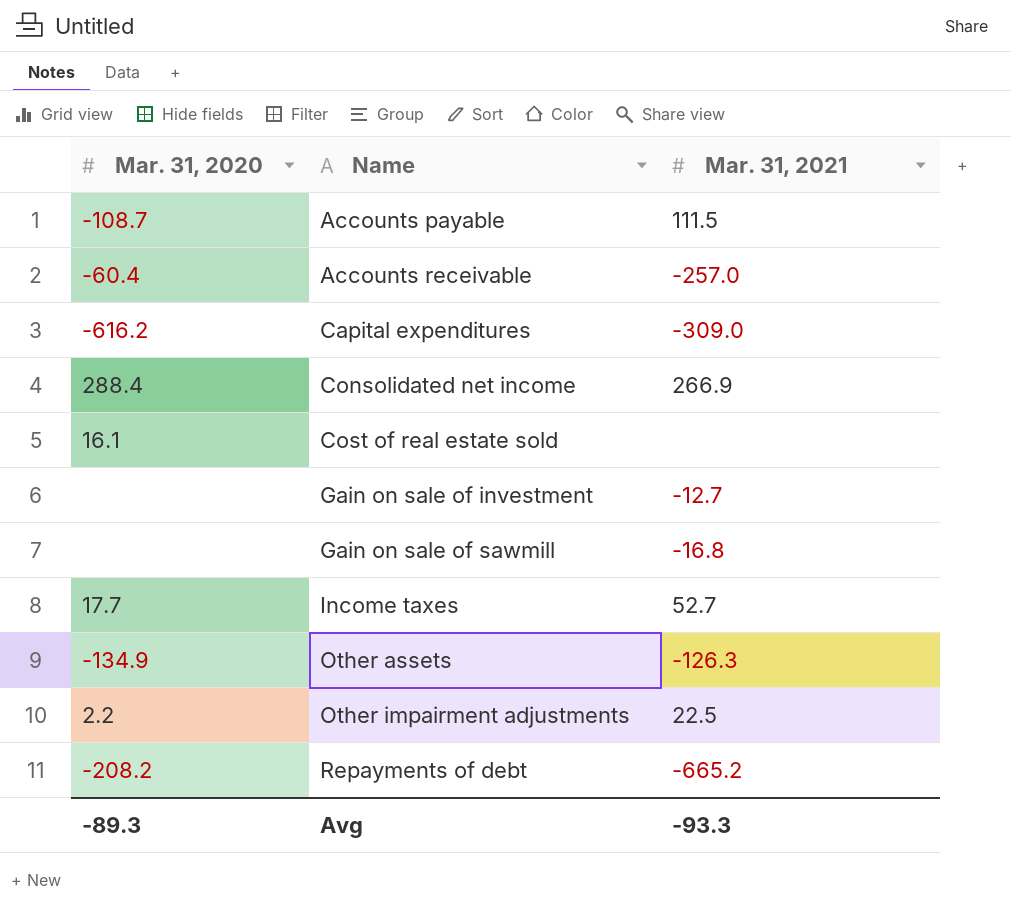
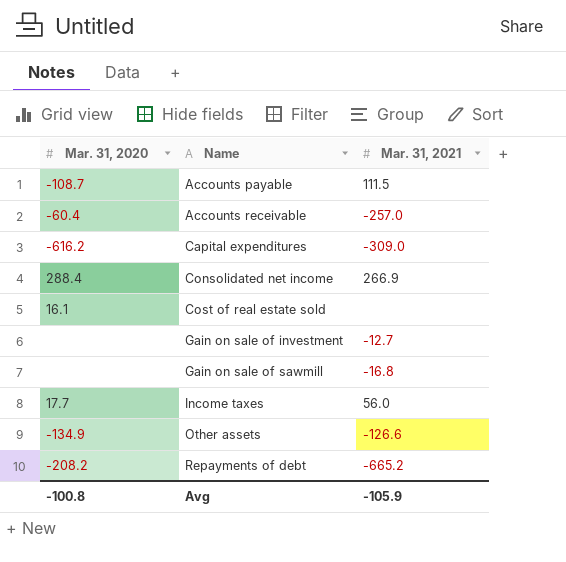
row Other impairment adjustments: 2.2 | 22.5 -> none
Income taxes | Mar. 31, 2021: 52.7 -> 56.0
Other assets | Mar. 31, 2021: -126.3 -> -126.6
Avg | Mar. 31, 2020: -89.3 -> -100.8
Avg | Mar. 31, 2021: -93.3 -> -105.9

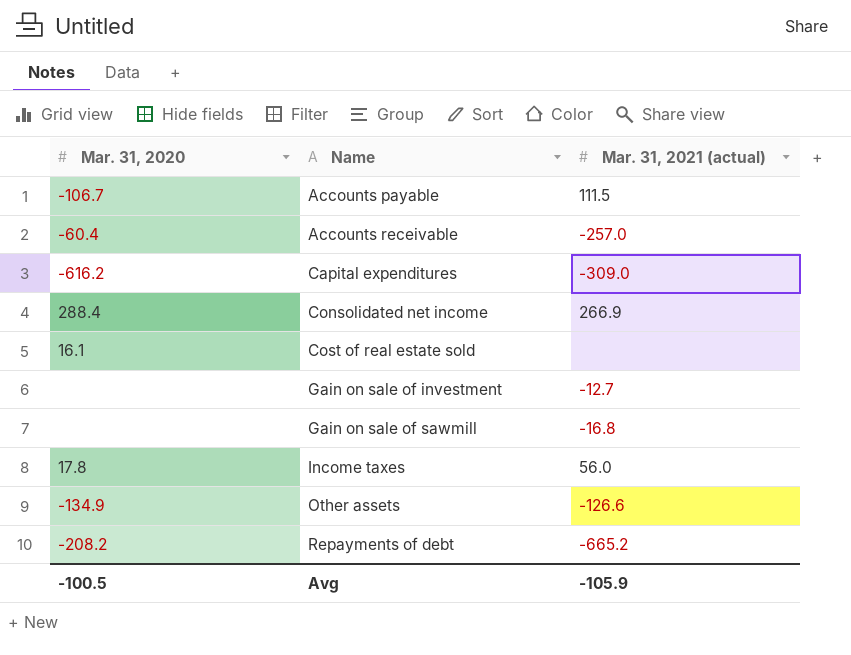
column name: Mar. 31, 2021 -> Mar. 31, 2021 (actual)
Accounts payable | Mar. 31, 2020: -108.7 -> -106.7
Income taxes | Mar. 31, 2020: 17.7 -> 17.8
Avg | Mar. 31, 2020: -100.8 -> -100.5

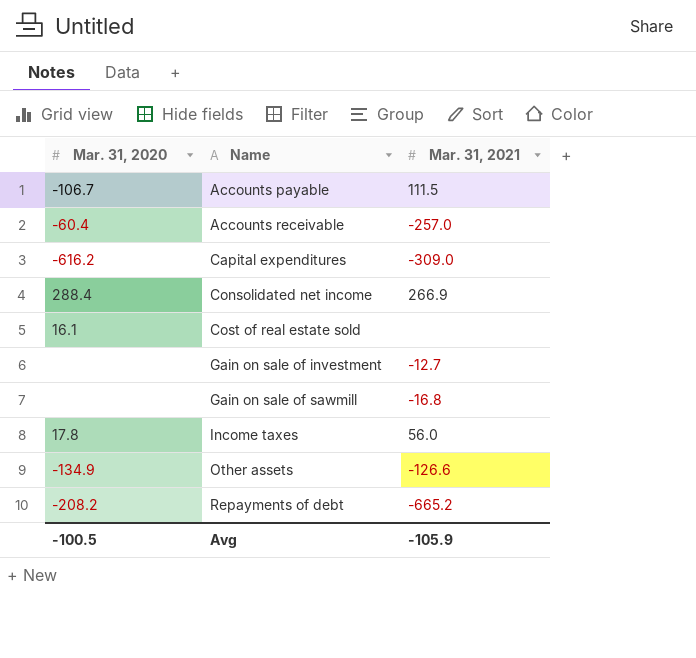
column name: Mar. 31, 2021 (actual) -> Mar. 31, 2021

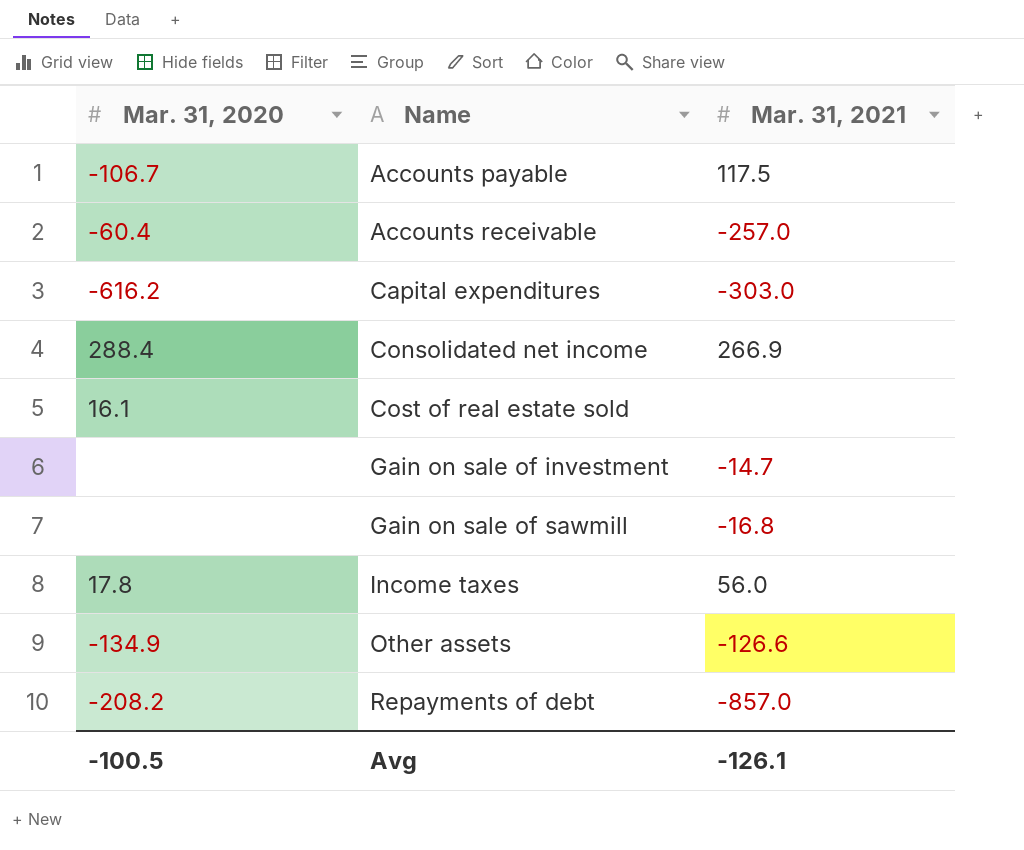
Accounts payable | Mar. 31, 2021: 111.5 -> 117.5
Capital expenditures | Mar. 31, 2021: -309.0 -> -303.0
Gain on sale of investment | Mar. 31, 2021: -12.7 -> -14.7
Repayments of debt | Mar. 31, 2021: -665.2 -> -857.0
Avg | Mar. 31, 2021: -105.9 -> -126.1

